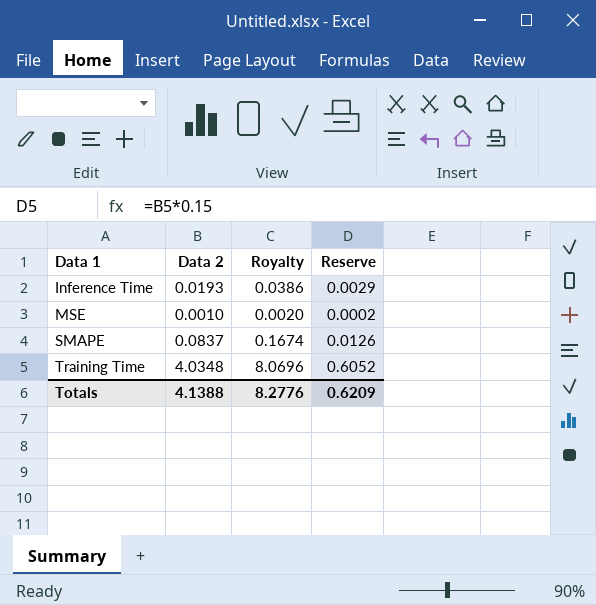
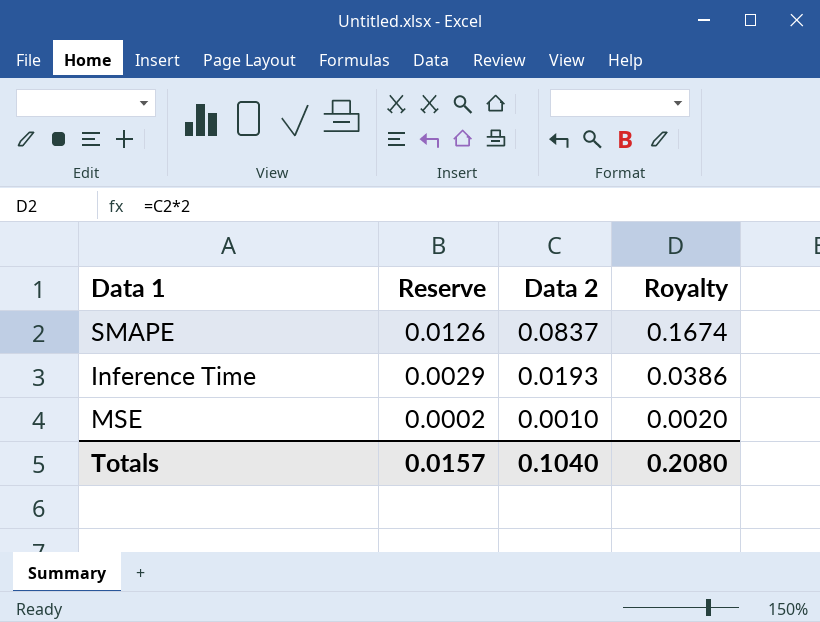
row order: Data 1 ascending -> Reserve descending
column Reserve | position: 4 -> 2
row Training Time: 4.0348 | 8.0696 | 0.6052 -> none
Totals | Reserve: 0.6209 -> 0.0157
Totals | Data 2: 4.1388 -> 0.1040
Totals | Royalty: 8.2776 -> 0.2080

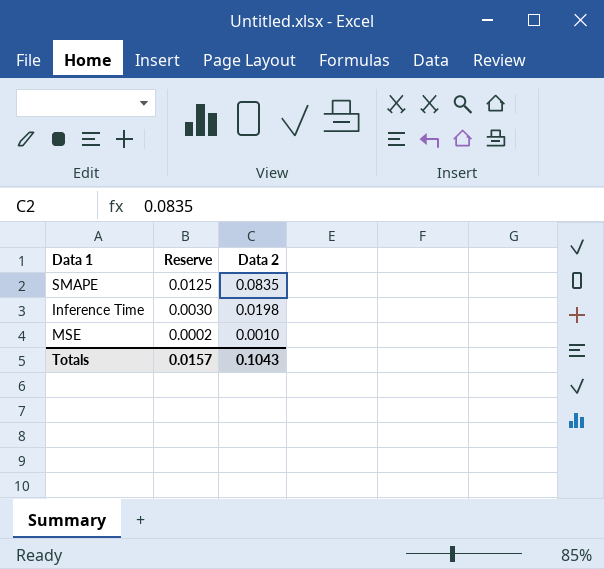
column Royalty | formula: [Data 2] * 2 -> none
SMAPE | Reserve: 0.0126 -> 0.0125
SMAPE | Data 2: 0.0837 -> 0.0835
Inference Time | Reserve: 0.0029 -> 0.0030
Inference Time | Data 2: 0.0193 -> 0.0198
Totals | Data 2: 0.1040 -> 0.1043

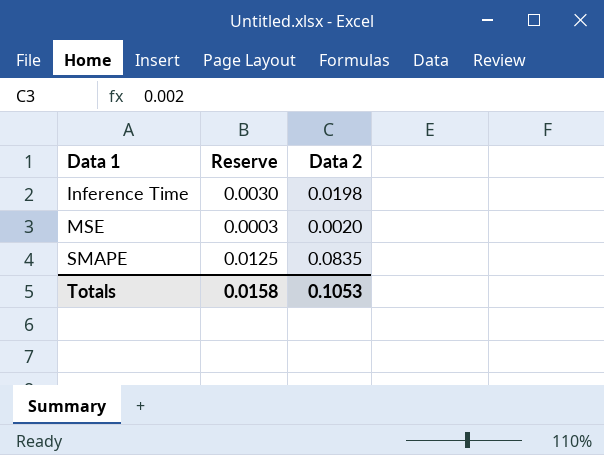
row order: Reserve descending -> Data 1 ascending
MSE | Reserve: 0.0002 -> 0.0003
MSE | Data 2: 0.0010 -> 0.0020
Totals | Reserve: 0.0157 -> 0.0158
Totals | Data 2: 0.1043 -> 0.1053

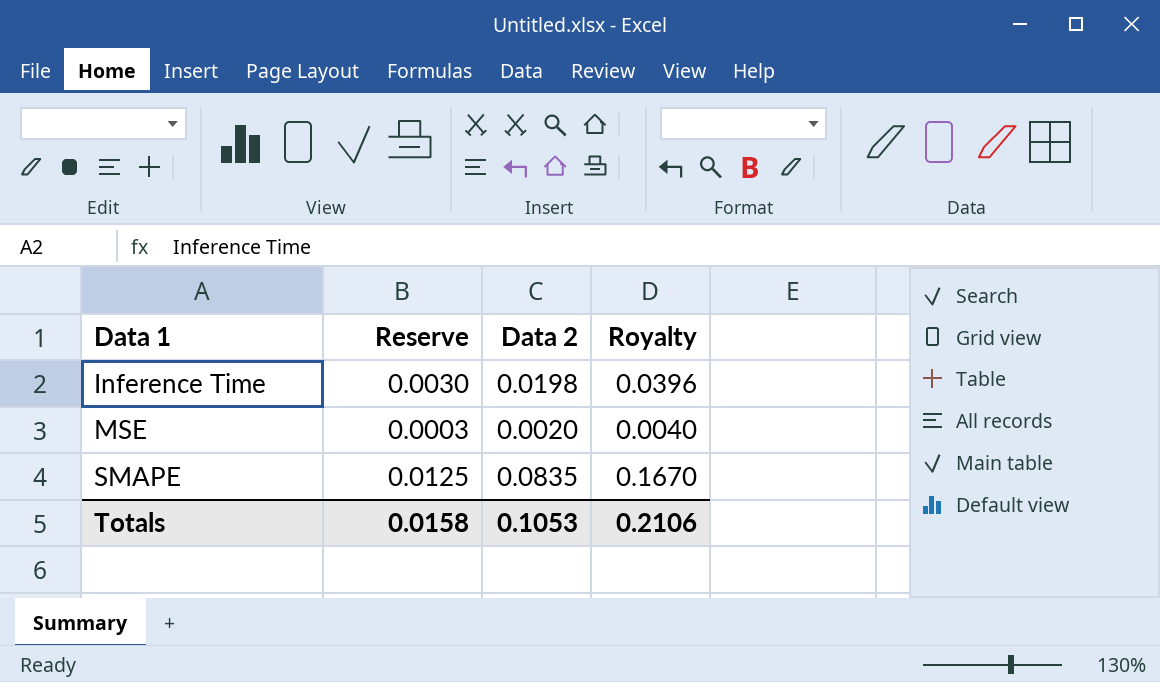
column Royalty | formula: none -> [Data 2] * 2

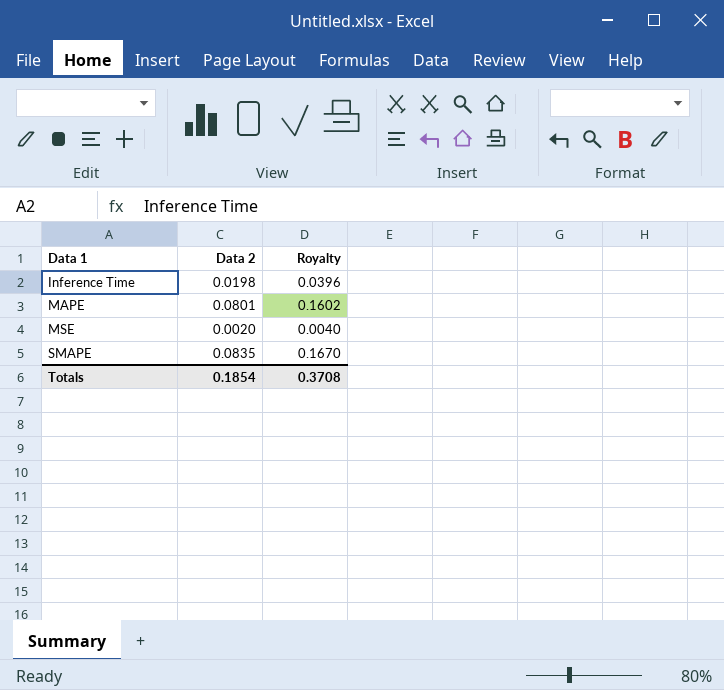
column Reserve | formula: [Data 2] * 0.15 -> none
row MAPE: none -> 0.0801 | 0.1602
Totals | Data 2: 0.1053 -> 0.1854
Totals | Royalty: 0.2106 -> 0.3708

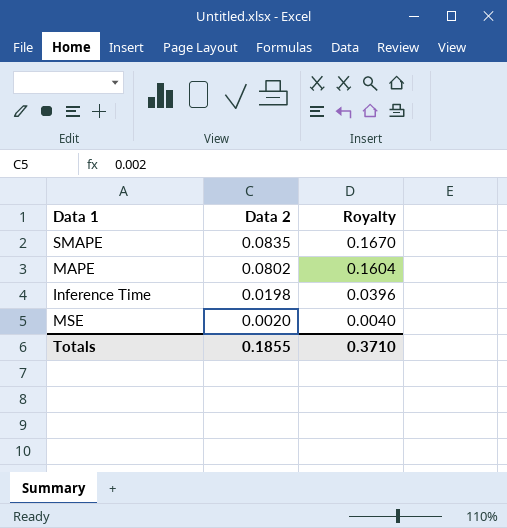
row order: Data 1 ascending -> Data 2 descending
MAPE | Data 2: 0.0801 -> 0.0802
MAPE | Royalty: 0.1602 -> 0.1604
Totals | Data 2: 0.1854 -> 0.1855
Totals | Royalty: 0.3708 -> 0.3710

